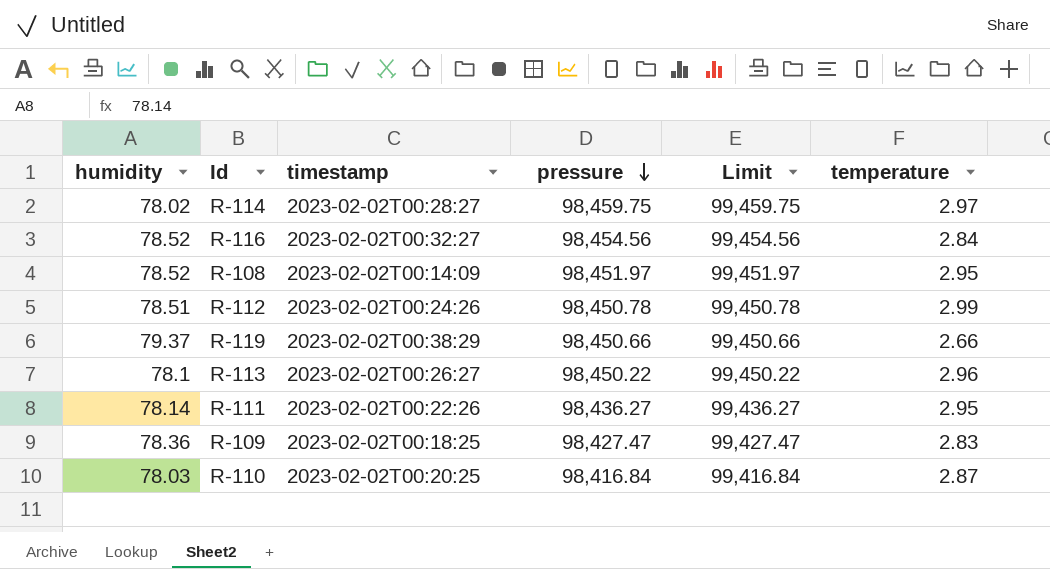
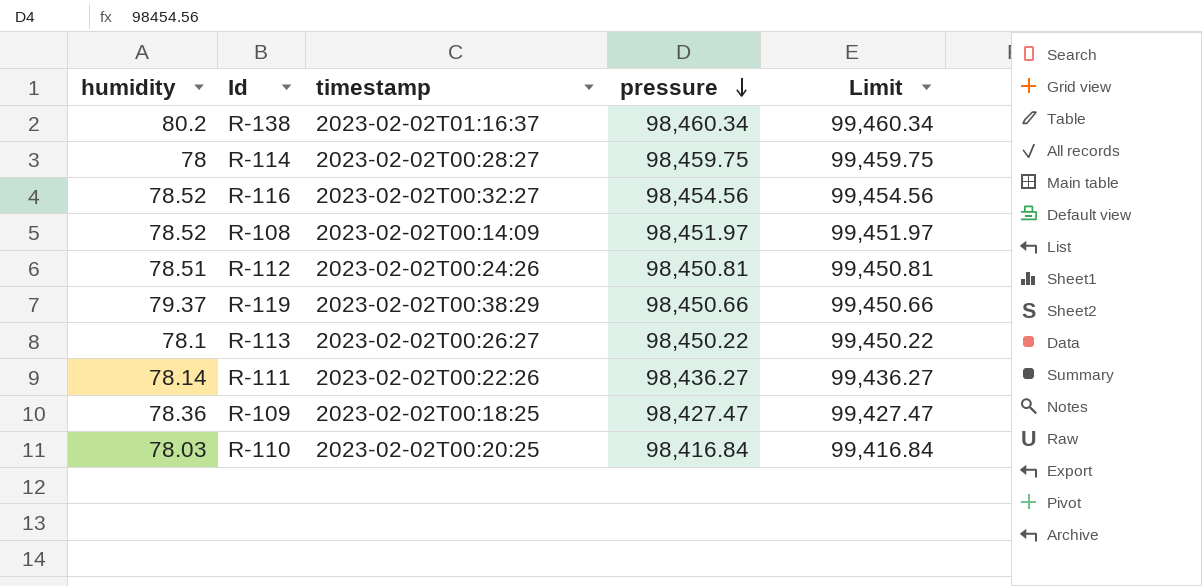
column temperature | position: 6 -> none
row R-138: none -> 80.2 | 2023-02-02T01:16:37 | 98,460.34 | 99,460.34
R-114 | humidity: 78.02 -> 78
R-112 | pressure: 98,450.78 -> 98,450.81
R-112 | Limit: 99,450.78 -> 99,450.81

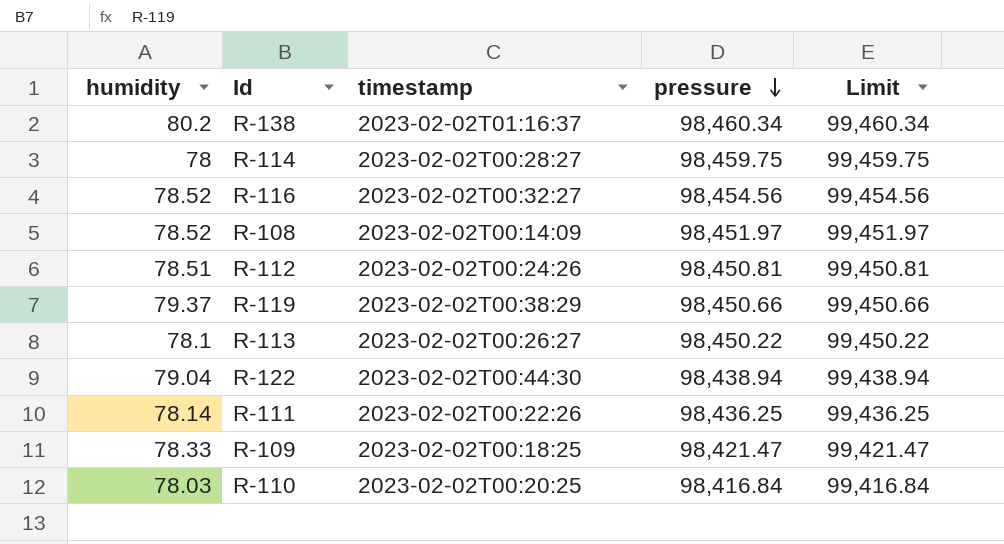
row R-122: none -> 79.04 | 2023-02-02T00:44:30 | 98,438.94 | 99,438.94
R-111 | pressure: 98,436.27 -> 98,436.25
R-111 | Limit: 99,436.27 -> 99,436.25
R-109 | humidity: 78.36 -> 78.33
R-109 | pressure: 98,427.47 -> 98,421.47
R-109 | Limit: 99,427.47 -> 99,421.47

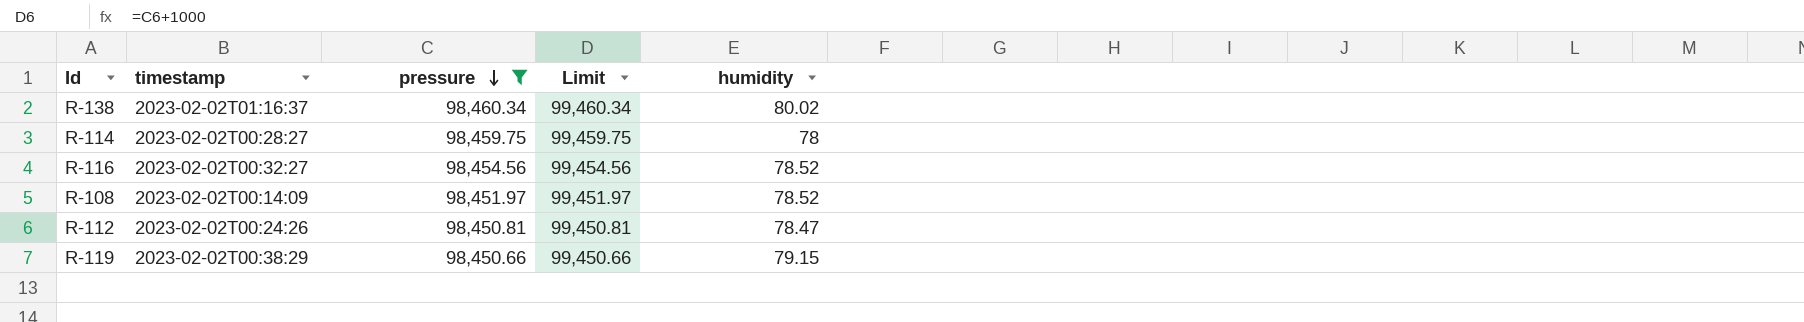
filter: none -> pressure >= 98,450.66
column humidity | position: 1 -> 5
R-138 | humidity: 80.2 -> 80.02
R-112 | humidity: 78.51 -> 78.47
R-119 | humidity: 79.37 -> 79.15

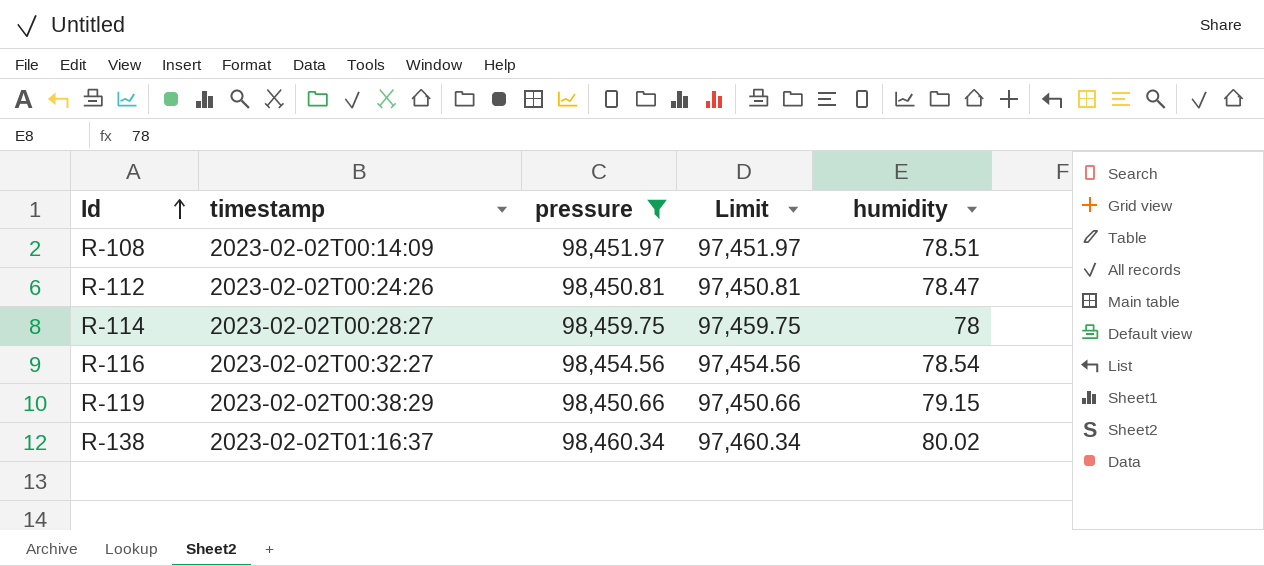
row order: pressure descending -> Id ascending
column Limit | formula: [pressure] + 1000 -> [pressure] - 1000
R-108 | humidity: 78.52 -> 78.51
R-116 | humidity: 78.52 -> 78.54

